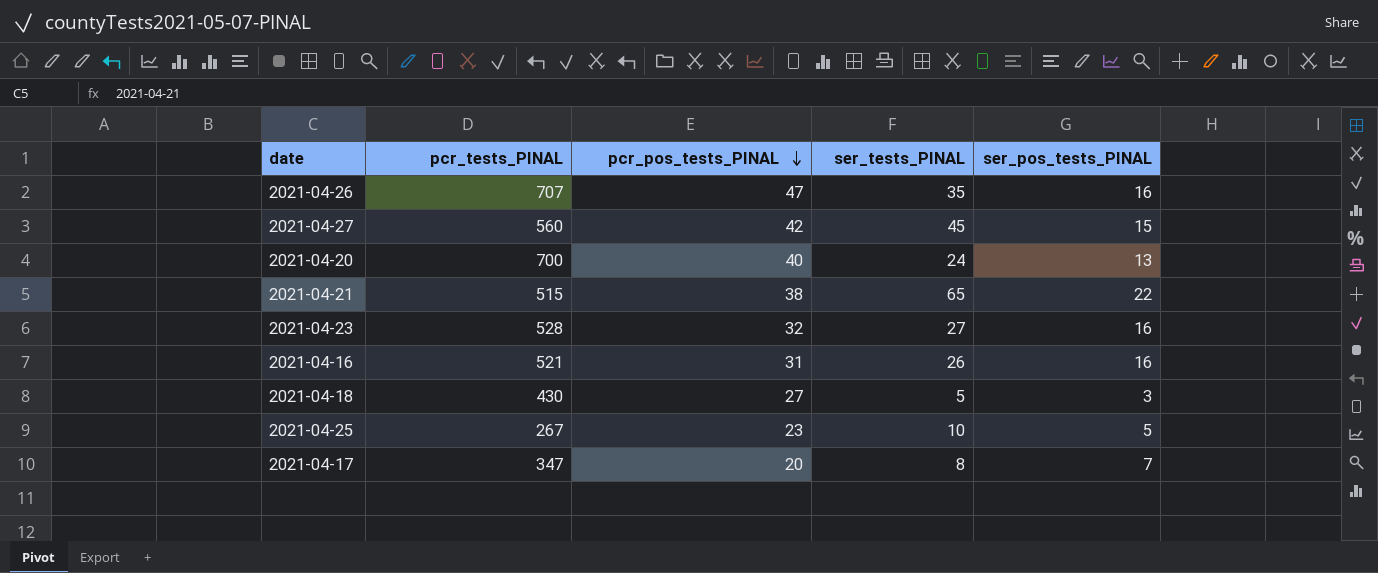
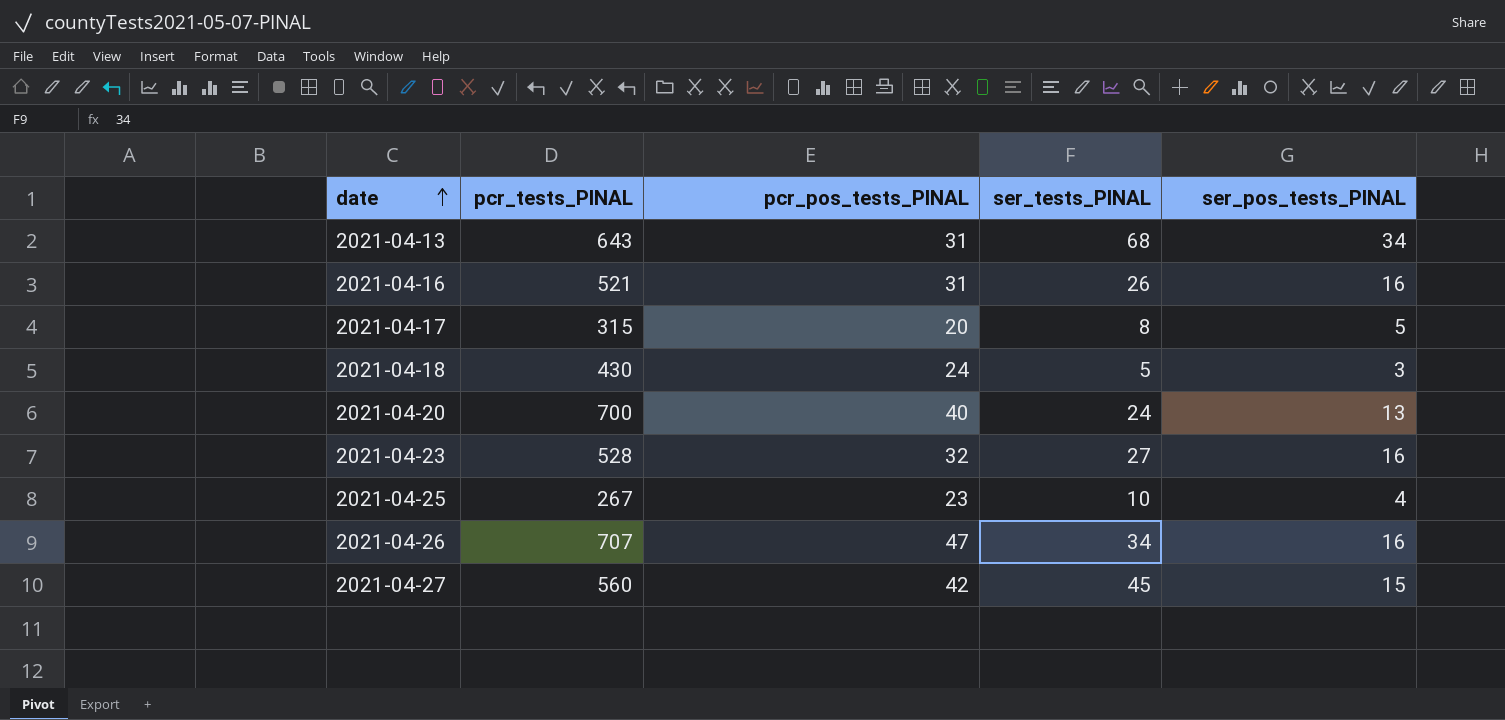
row order: pcr_pos_tests_PINAL descending -> date ascending
row 2021-04-21: 515 | 38 | 65 | 22 -> none
row 2021-04-13: none -> 643 | 31 | 68 | 34
2021-04-17 | pcr_tests_PINAL: 347 -> 315
2021-04-17 | ser_pos_tests_PINAL: 7 -> 5
2021-04-18 | pcr_pos_tests_PINAL: 27 -> 24
2021-04-25 | ser_pos_tests_PINAL: 5 -> 4
2021-04-26 | ser_tests_PINAL: 35 -> 34

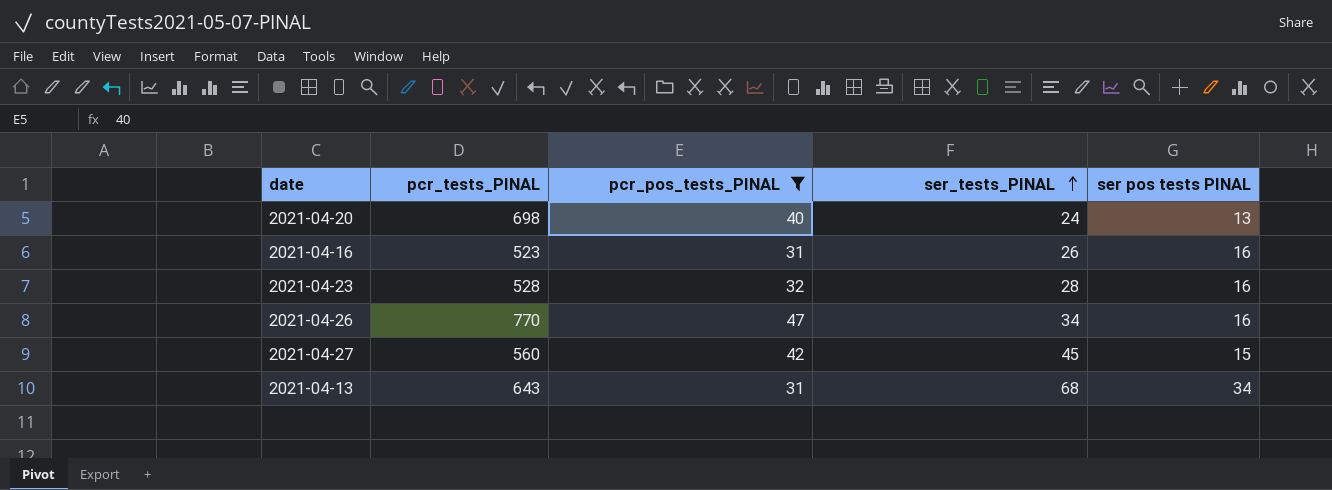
filter: none -> pcr_pos_tests_PINAL >= 31
row order: date ascending -> ser_tests_PINAL ascending
column name: ser_pos_tests_PINAL -> ser pos tests PINAL
2021-04-20 | pcr_tests_PINAL: 700 -> 698
2021-04-16 | pcr_tests_PINAL: 521 -> 523
2021-04-23 | ser_tests_PINAL: 27 -> 28
2021-04-26 | pcr_tests_PINAL: 707 -> 770

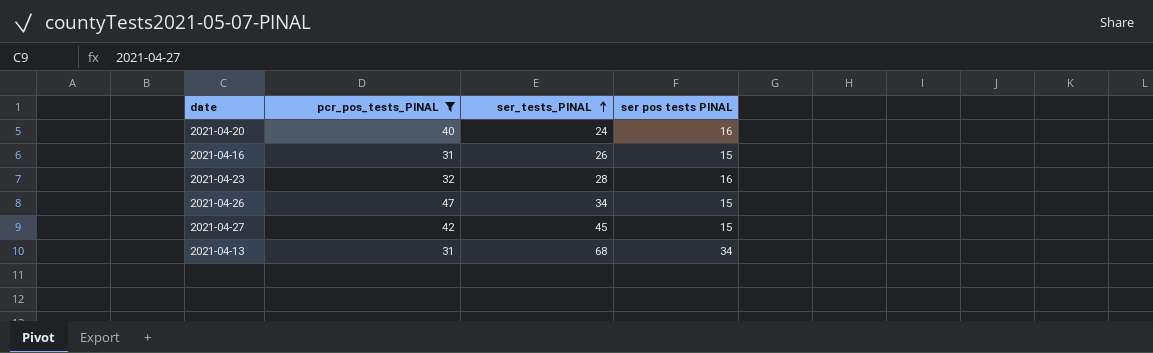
column pcr_tests_PINAL | position: 2 -> none
2021-04-20 | ser pos tests PINAL: 13 -> 16
2021-04-16 | ser pos tests PINAL: 16 -> 15
2021-04-26 | ser pos tests PINAL: 16 -> 15

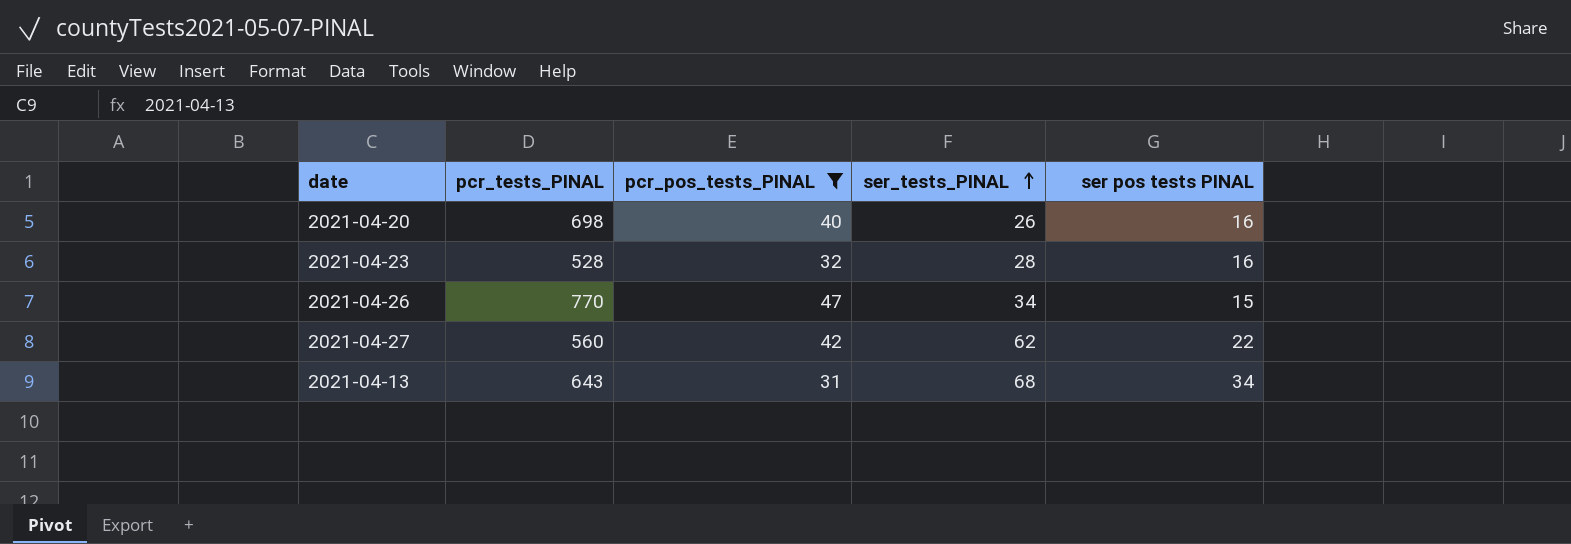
column pcr_tests_PINAL | position: none -> 2
row 2021-04-16: 31 | 26 | 15 -> none
2021-04-20 | ser_tests_PINAL: 24 -> 26
2021-04-27 | ser_tests_PINAL: 45 -> 62
2021-04-27 | ser pos tests PINAL: 15 -> 22

